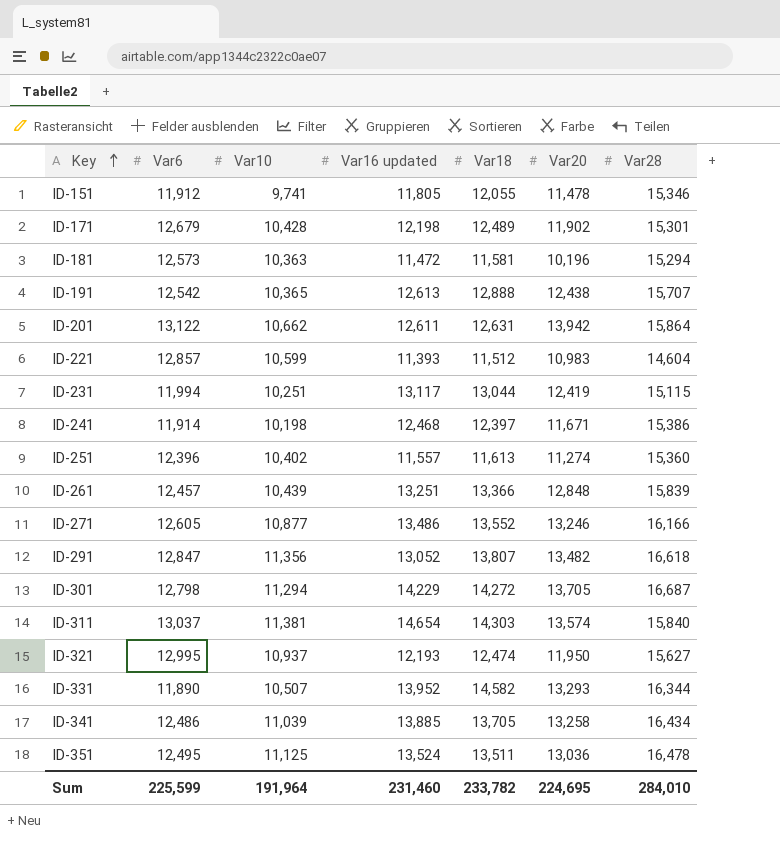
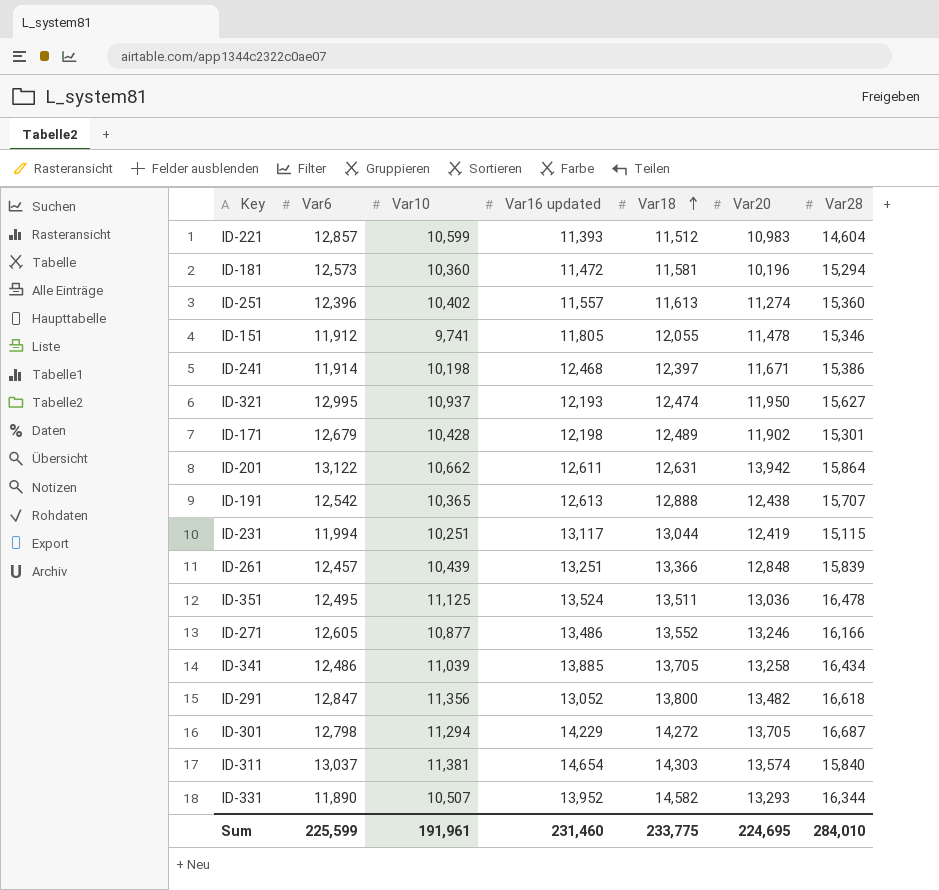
row order: Key ascending -> Var18 ascending
ID-181 | Var10: 10,363 -> 10,360
ID-291 | Var18: 13,807 -> 13,800
Sum | Var10: 191,964 -> 191,961
Sum | Var18: 233,782 -> 233,775

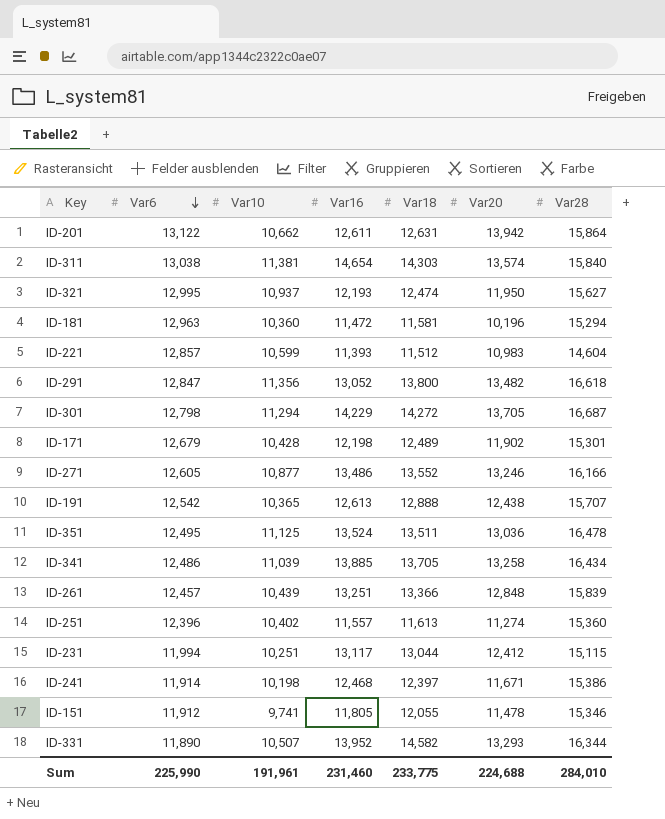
row order: Var18 ascending -> Var6 descending
column name: Var16 updated -> Var16
ID-311 | Var6: 13,037 -> 13,038
ID-181 | Var6: 12,573 -> 12,963
ID-231 | Var20: 12,419 -> 12,412
Sum | Var6: 225,599 -> 225,990
Sum | Var20: 224,695 -> 224,688

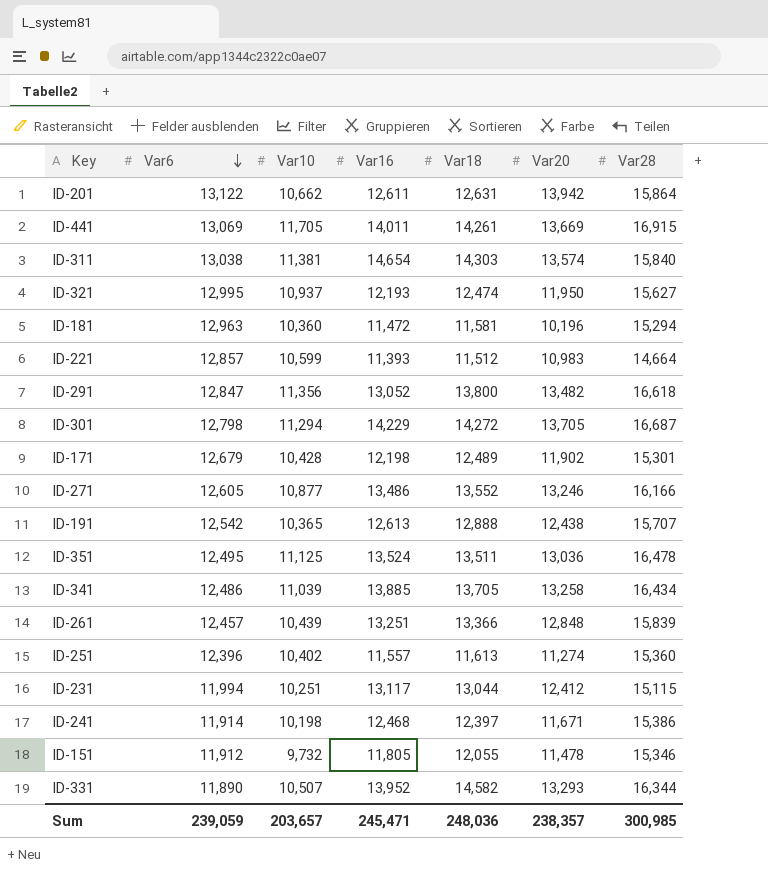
row ID-441: none -> 13,069 | 11,705 | 14,011 | 14,261 | 13,669 | 16,915
ID-221 | Var28: 14,604 -> 14,664
ID-151 | Var10: 9,741 -> 9,732
Sum | Var6: 225,990 -> 239,059
Sum | Var10: 191,961 -> 203,657
Sum | Var16: 231,460 -> 245,471
Sum | Var18: 233,775 -> 248,036
Sum | Var20: 224,688 -> 238,357
Sum | Var28: 284,010 -> 300,985

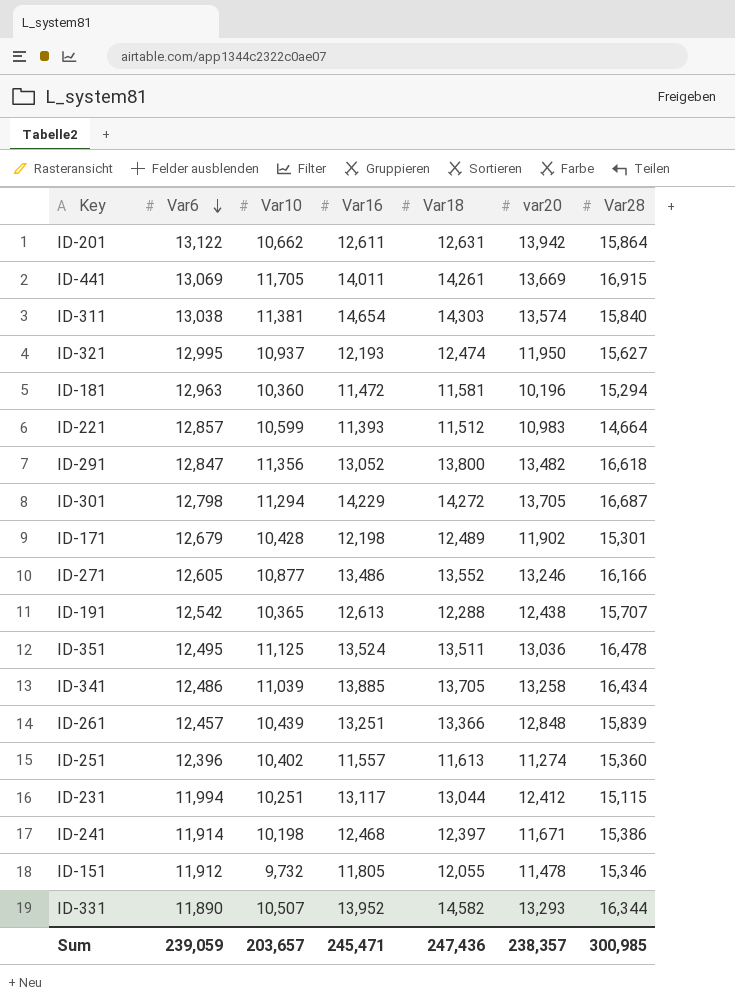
column name: Var20 -> var20
ID-191 | Var18: 12,888 -> 12,288
Sum | Var18: 248,036 -> 247,436

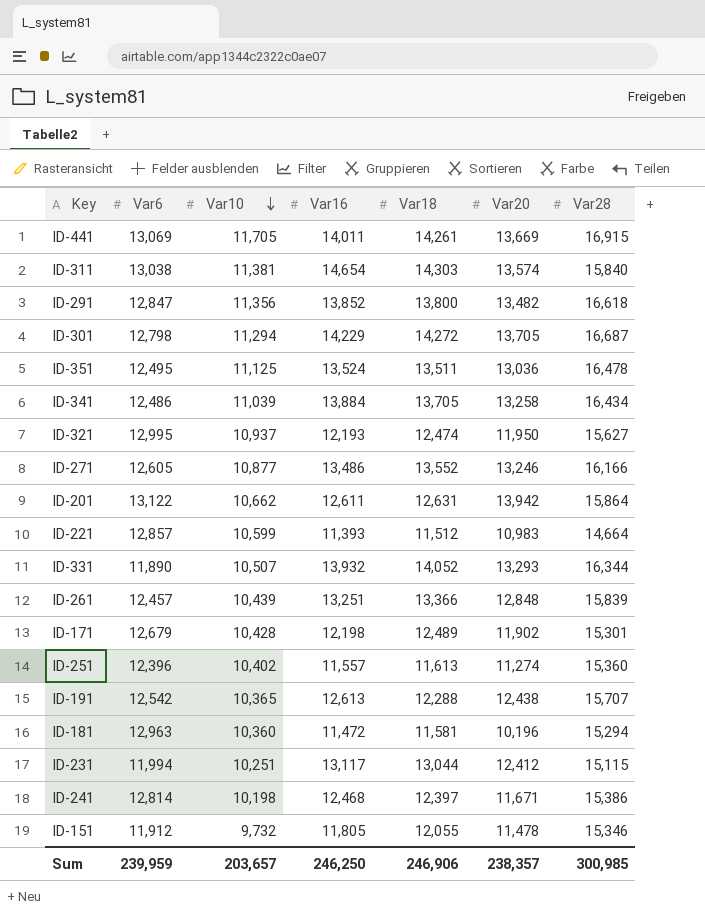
row order: Var6 descending -> Var10 descending
column name: var20 -> Var20
ID-291 | Var16: 13,052 -> 13,852
ID-341 | Var16: 13,885 -> 13,884
ID-331 | Var16: 13,952 -> 13,932
ID-331 | Var18: 14,582 -> 14,052
ID-241 | Var6: 11,914 -> 12,814
Sum | Var6: 239,059 -> 239,959
Sum | Var16: 245,471 -> 246,250
Sum | Var18: 247,436 -> 246,906

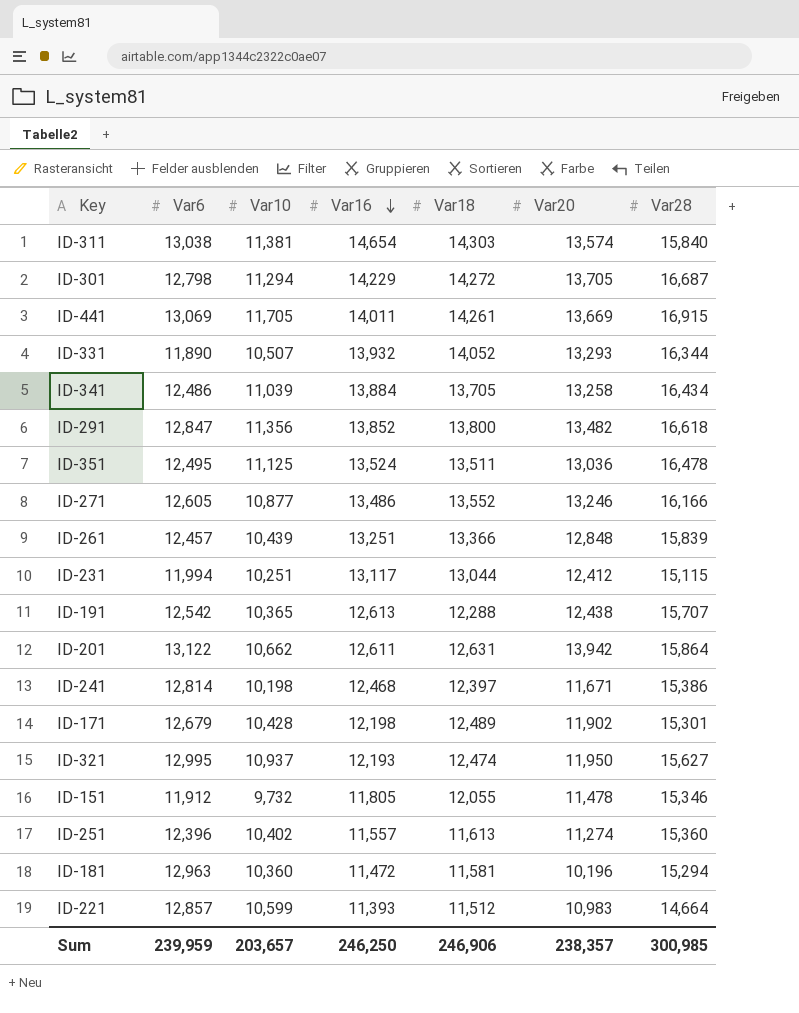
row order: Var10 descending -> Var16 descending

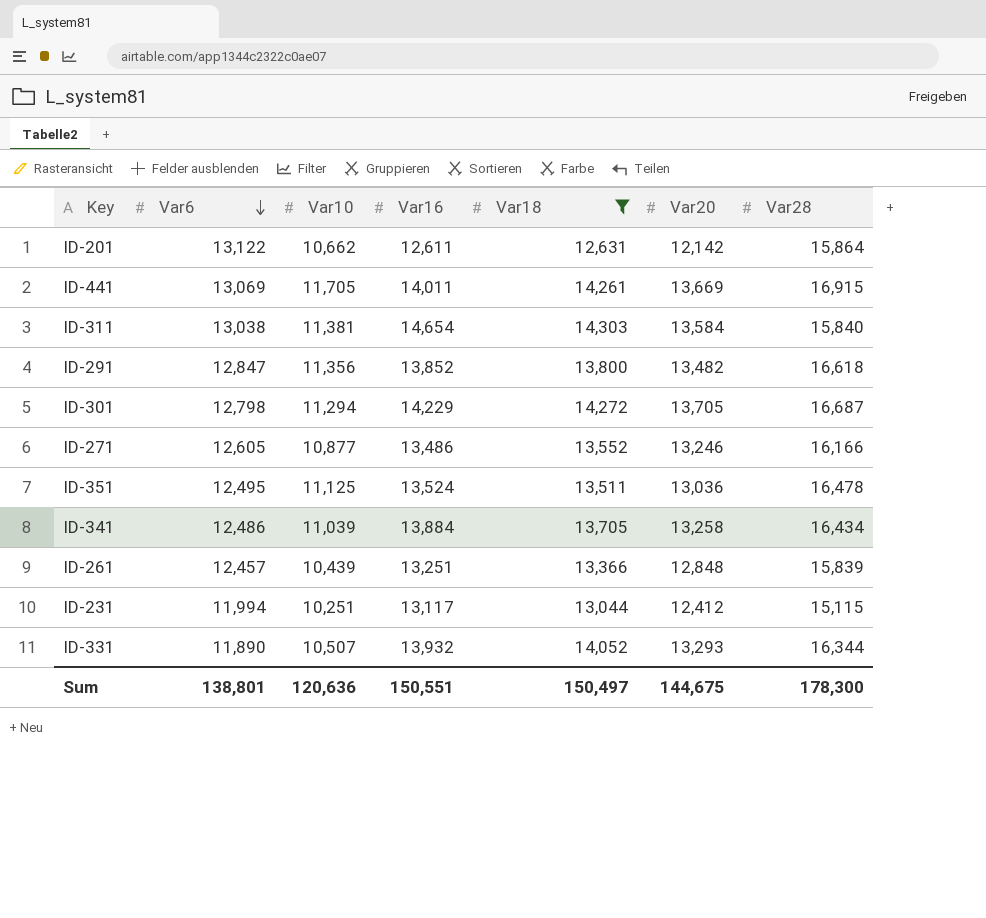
filter: none -> Var18 >= 12,631
row order: Var16 descending -> Var6 descending
ID-201 | Var20: 13,942 -> 12,142
ID-311 | Var20: 13,574 -> 13,584
Sum | Var6: 239,959 -> 138,801
Sum | Var10: 203,657 -> 120,636
Sum | Var16: 246,250 -> 150,551
Sum | Var18: 246,906 -> 150,497
Sum | Var20: 238,357 -> 144,675
Sum | Var28: 300,985 -> 178,300

